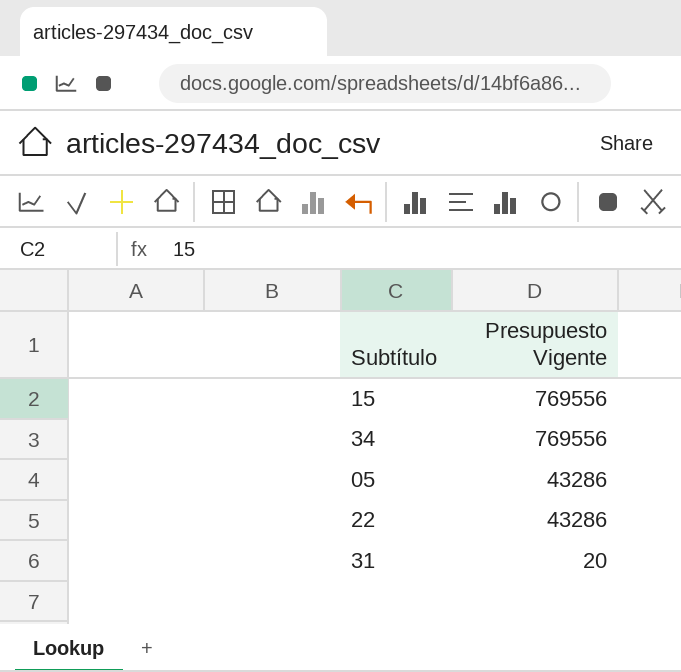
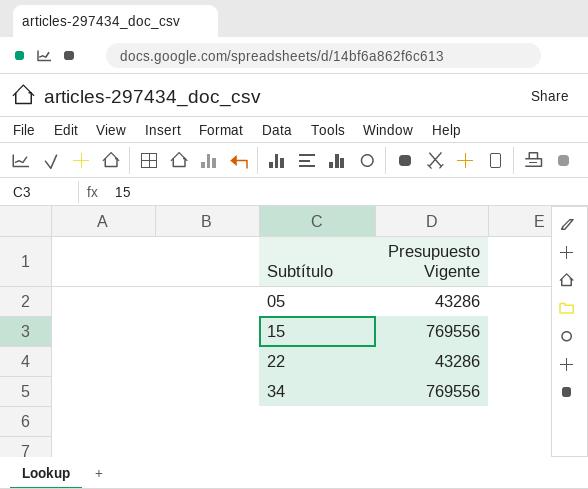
row order: Presupuesto Vigente descending -> Subtítulo ascending
row 31: 20 -> none

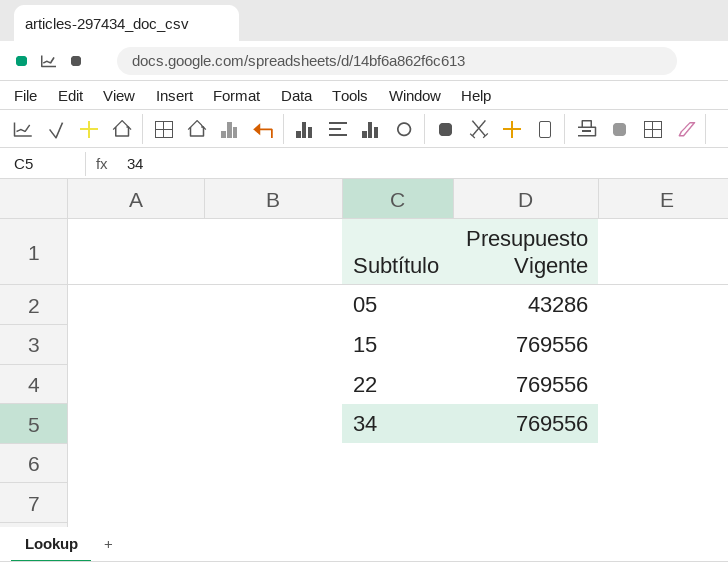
22 | Presupuesto Vigente: 43286 -> 769556

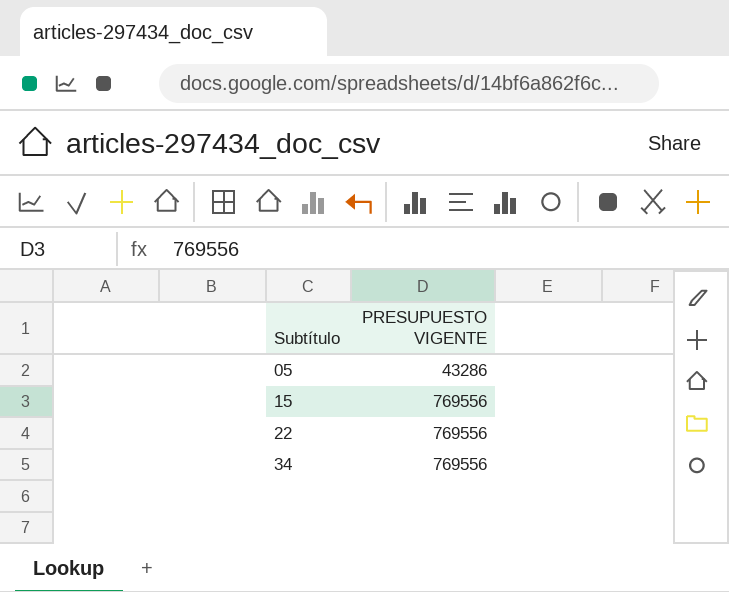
column name: Presupuesto Vigente -> PRESUPUESTO VIGENTE

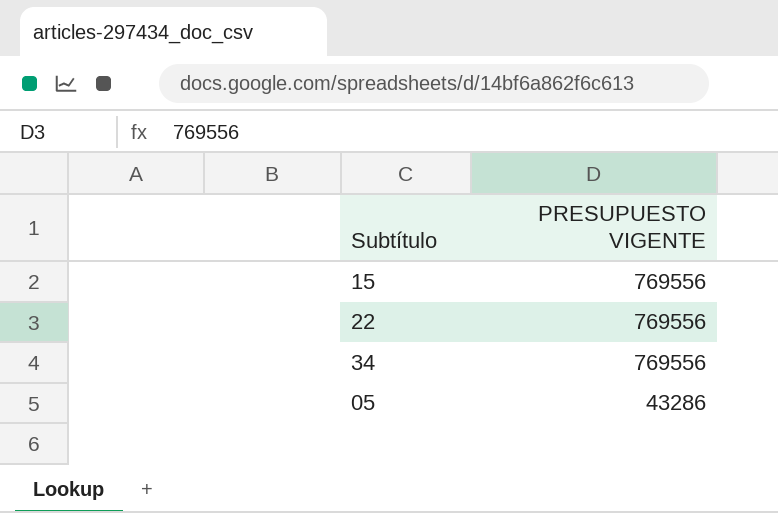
row order: Subtítulo ascending -> PRESUPUESTO VIGENTE descending

